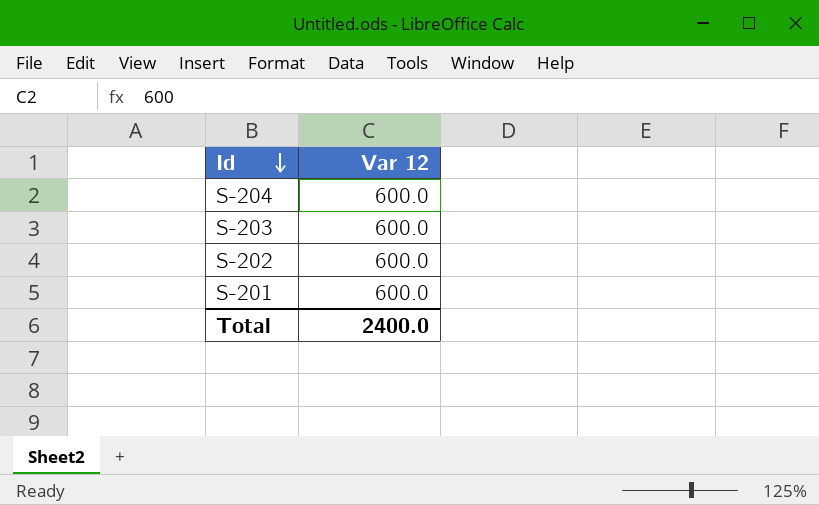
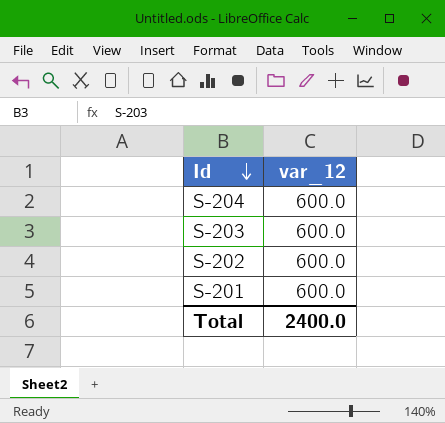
column name: Var 12 -> var_12

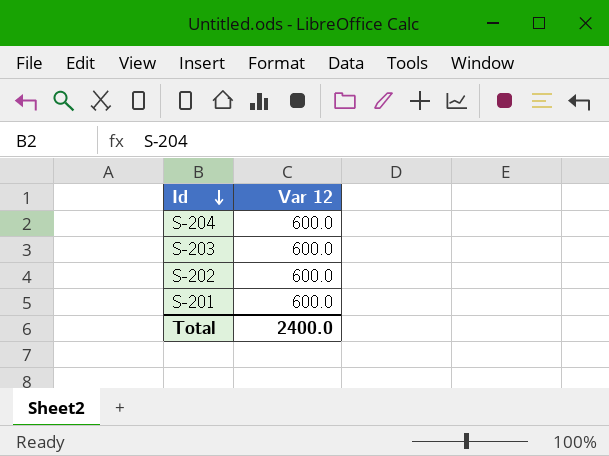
column name: var_12 -> Var 12

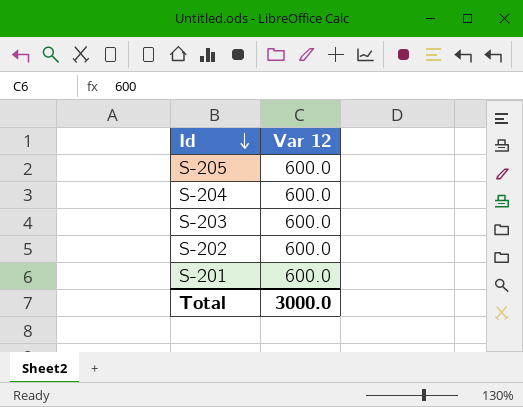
row S-205: none -> 600.0
Total | Var 12: 2400.0 -> 3000.0

